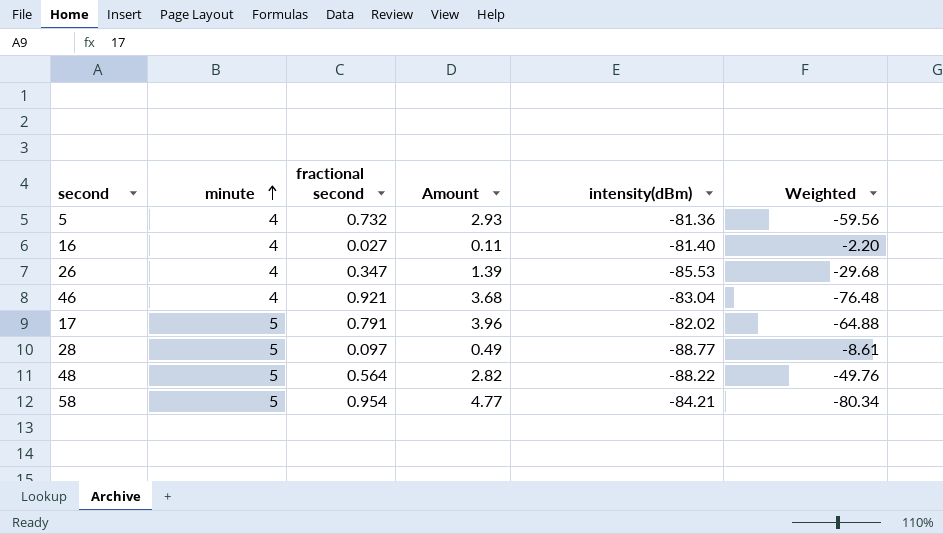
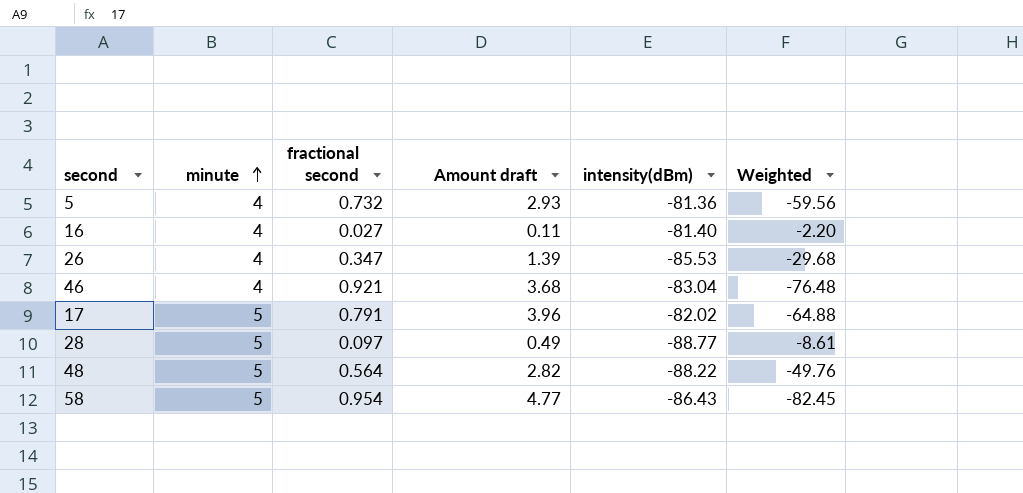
column name: Amount -> Amount draft
58 | intensity(dBm): -84.21 -> -86.43
58 | Weighted: -80.34 -> -82.45

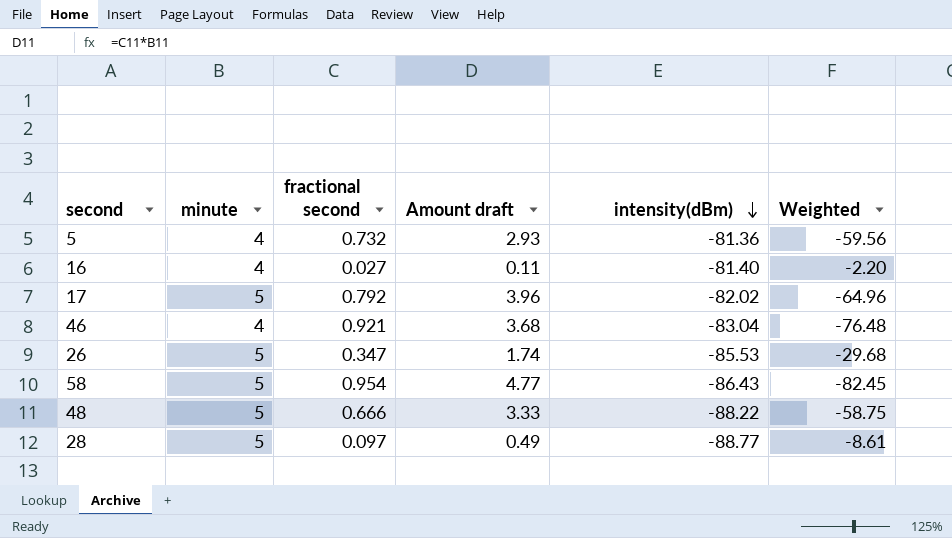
row order: minute ascending -> intensity(dBm) descending
17 | fractional second: 0.791 -> 0.792
17 | Weighted: -64.88 -> -64.96
26 | minute: 4 -> 5
26 | Amount draft: 1.39 -> 1.74
48 | fractional second: 0.564 -> 0.666
48 | Amount draft: 2.82 -> 3.33
48 | Weighted: -49.76 -> -58.75

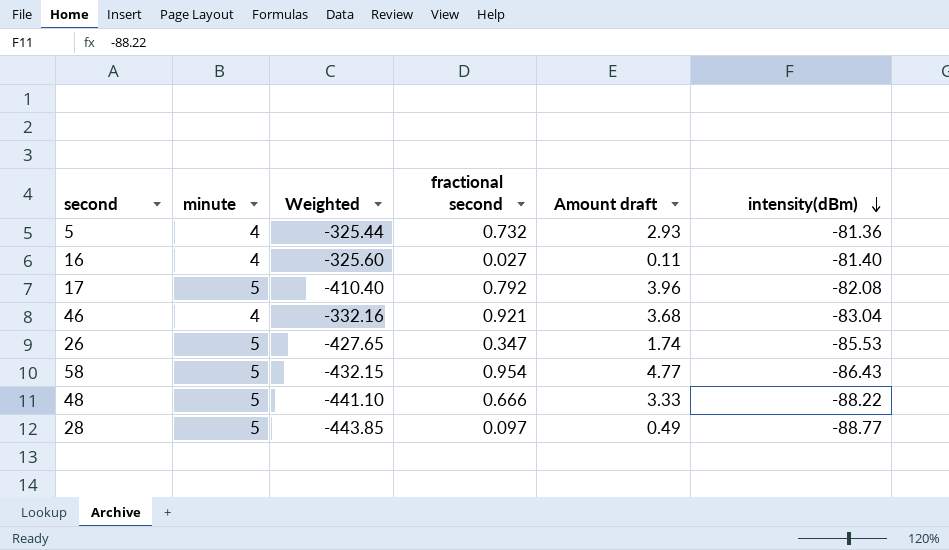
column Weighted | formula: [fractional second] * [intensity(dBm)] -> [minute] * [intensity(dBm)]
column Weighted | position: 6 -> 3
17 | intensity(dBm): -82.02 -> -82.08

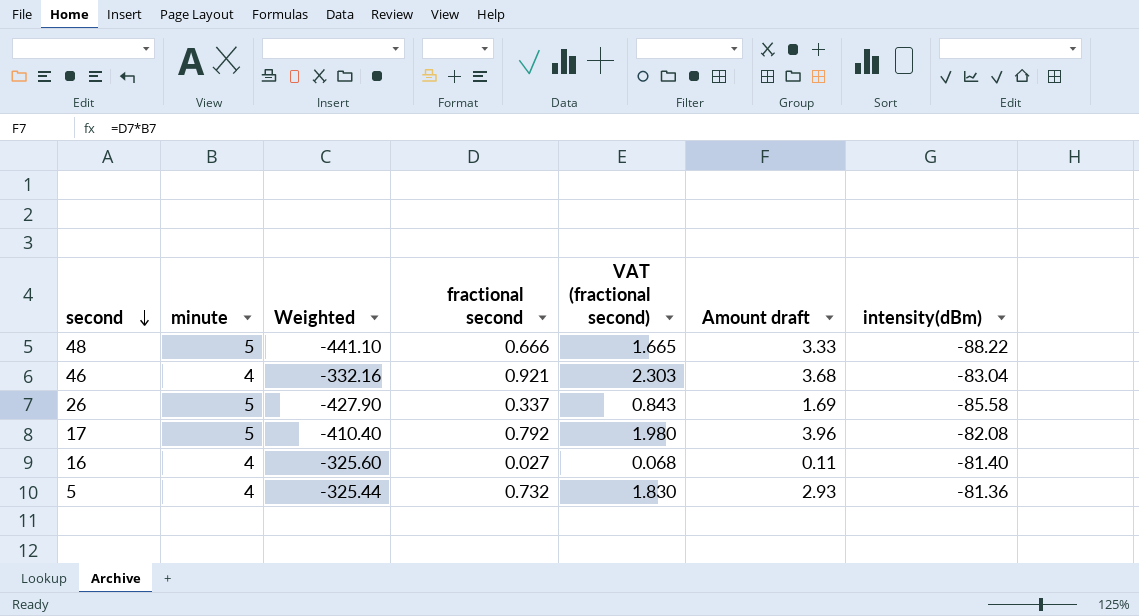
row order: intensity(dBm) descending -> second descending
column VAT (fractional second) | formula: none -> [fractional second] * 2.5
row 58: 5 | -432.15 | 0.954 | 4.77 | -86.43 -> none
row 28: 5 | -443.85 | 0.097 | 0.49 | -88.77 -> none
26 | Weighted: -427.65 -> -427.90
26 | fractional second: 0.347 -> 0.337
26 | Amount draft: 1.74 -> 1.69
26 | intensity(dBm): -85.53 -> -85.58

